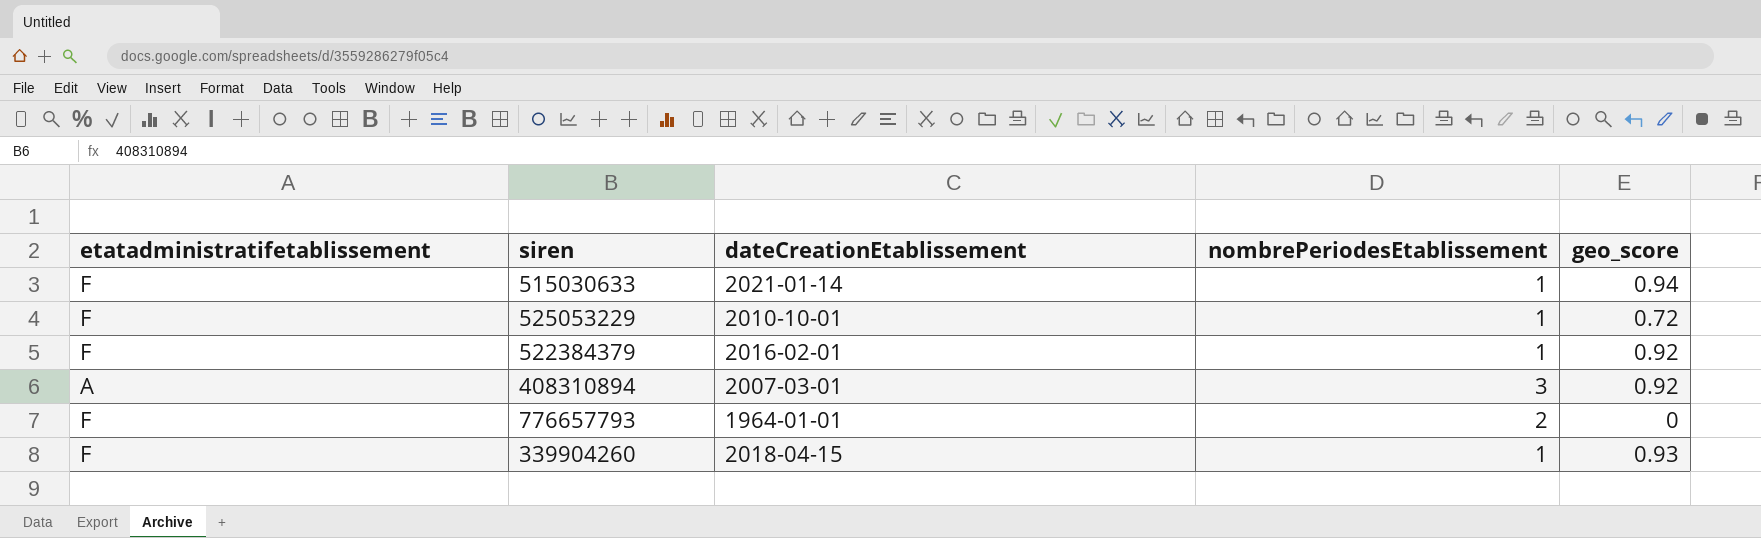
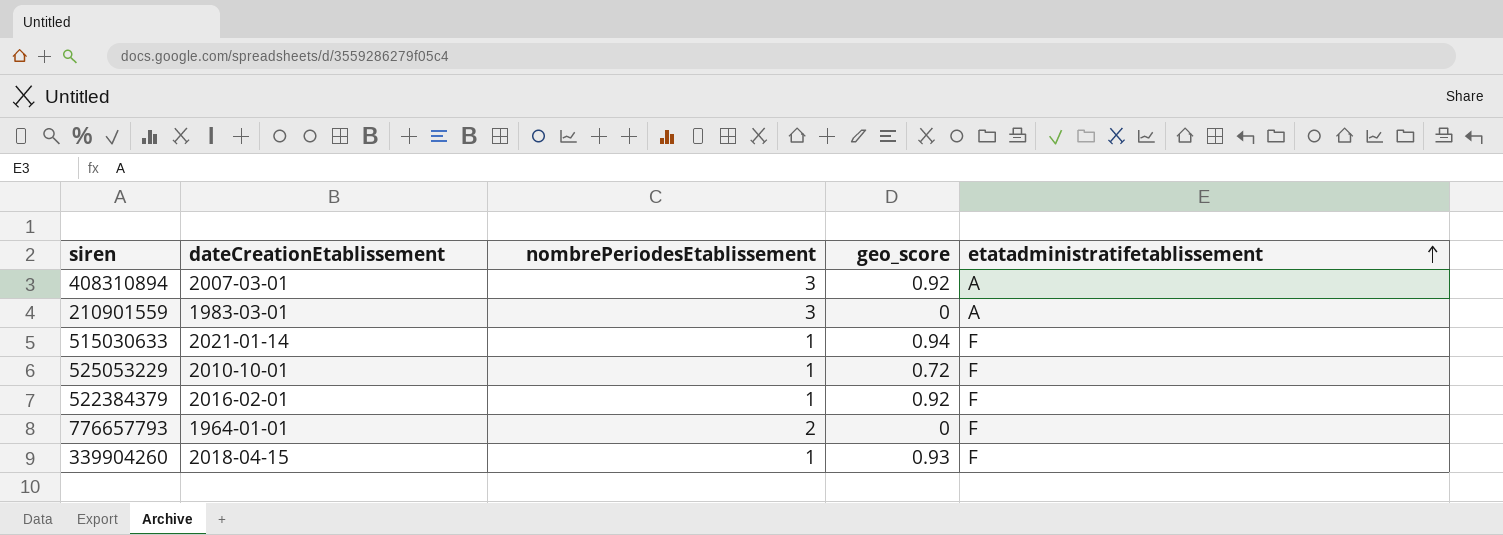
row order: none -> etatadministratifetablissement ascending
column etatadministratifetablissement | position: 1 -> 5
row 210901559: none -> 1983-03-01 | 3 | 0 | A

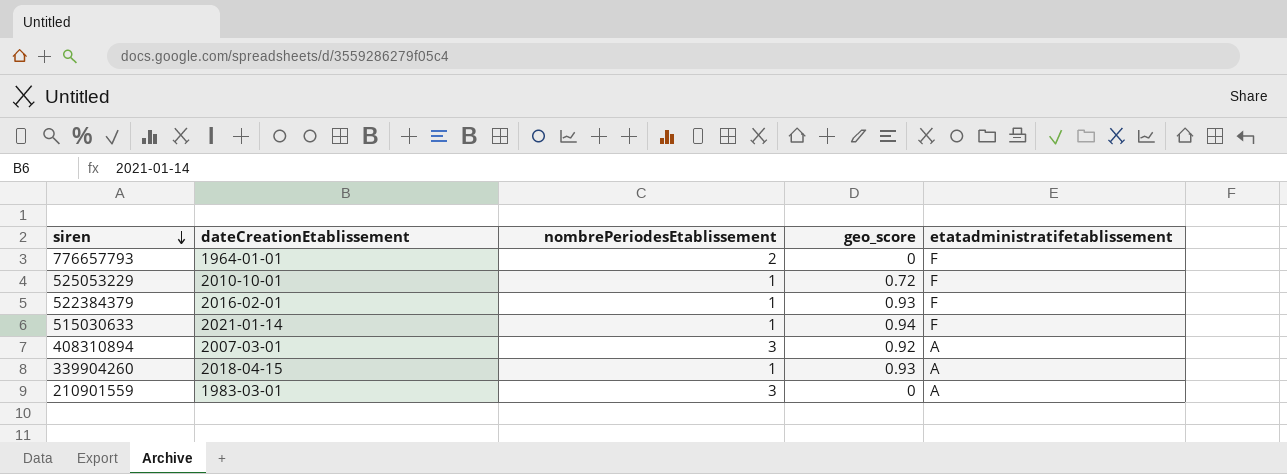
row order: etatadministratifetablissement ascending -> siren descending
522384379 | geo_score: 0.92 -> 0.93
339904260 | etatadministratifetablissement: F -> A

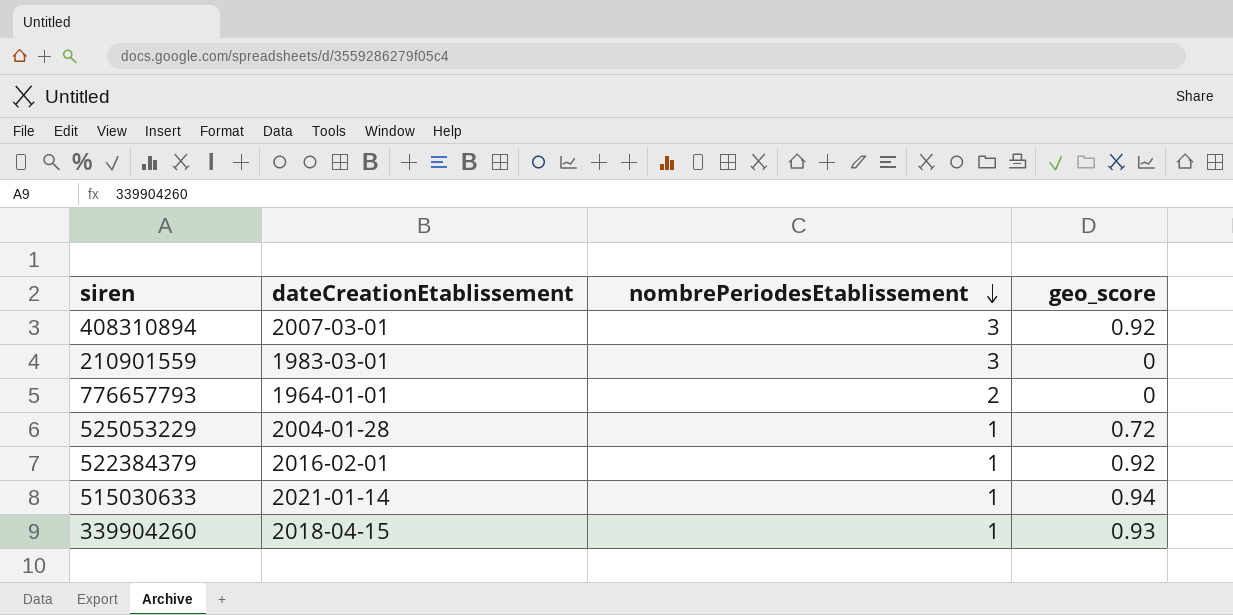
row order: siren descending -> nombrePeriodesEtablissement descending
column etatadministratifetablissement | position: 5 -> none
525053229 | dateCreationEtablissement: 2010-10-01 -> 2004-01-28
522384379 | geo_score: 0.93 -> 0.92

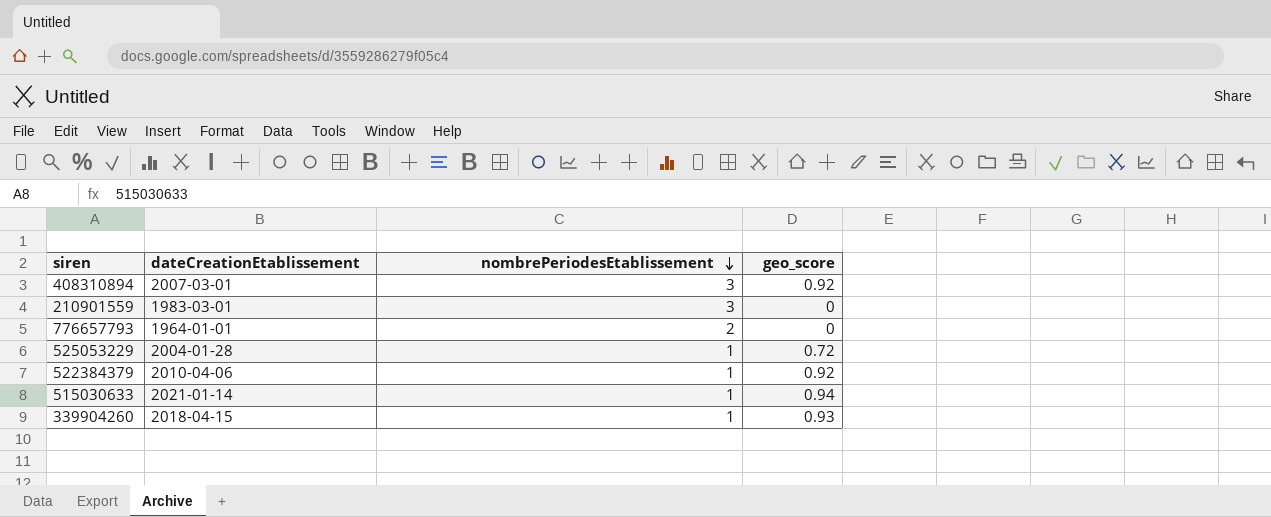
522384379 | dateCreationEtablissement: 2016-02-01 -> 2010-04-06

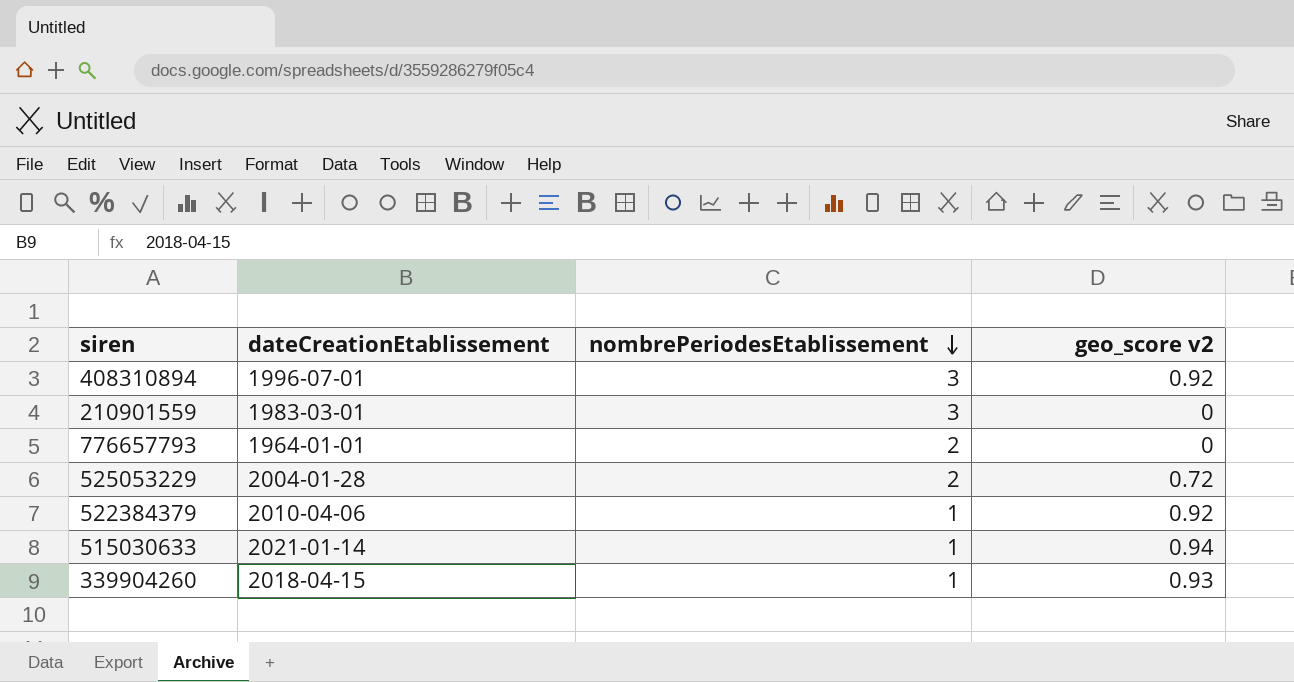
column name: geo_score -> geo_score v2
408310894 | dateCreationEtablissement: 2007-03-01 -> 1996-07-01
525053229 | nombrePeriodesEtablissement: 1 -> 2

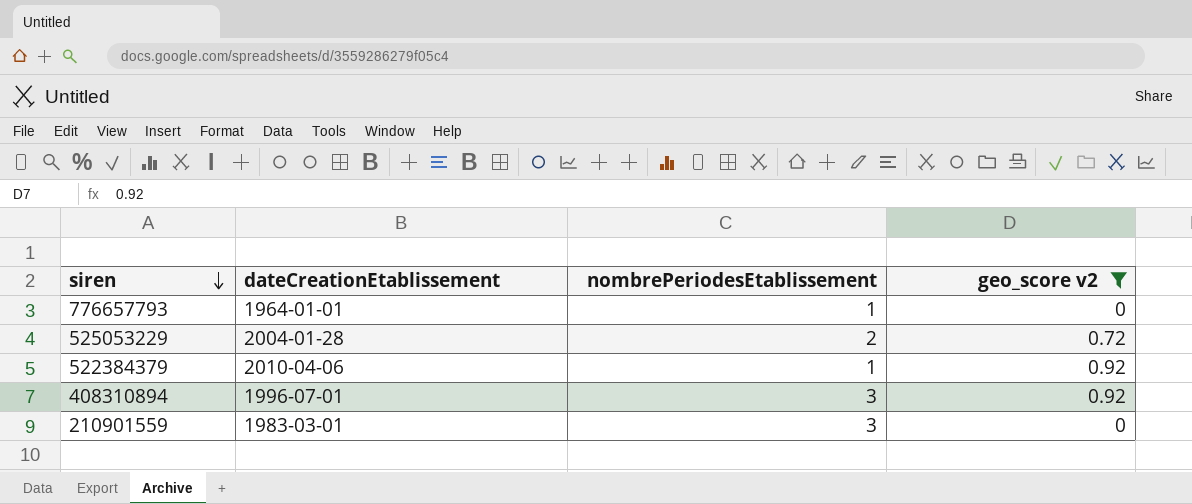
filter: none -> geo_score v2 <= 0.92
row order: nombrePeriodesEtablissement descending -> siren descending
776657793 | nombrePeriodesEtablissement: 2 -> 1

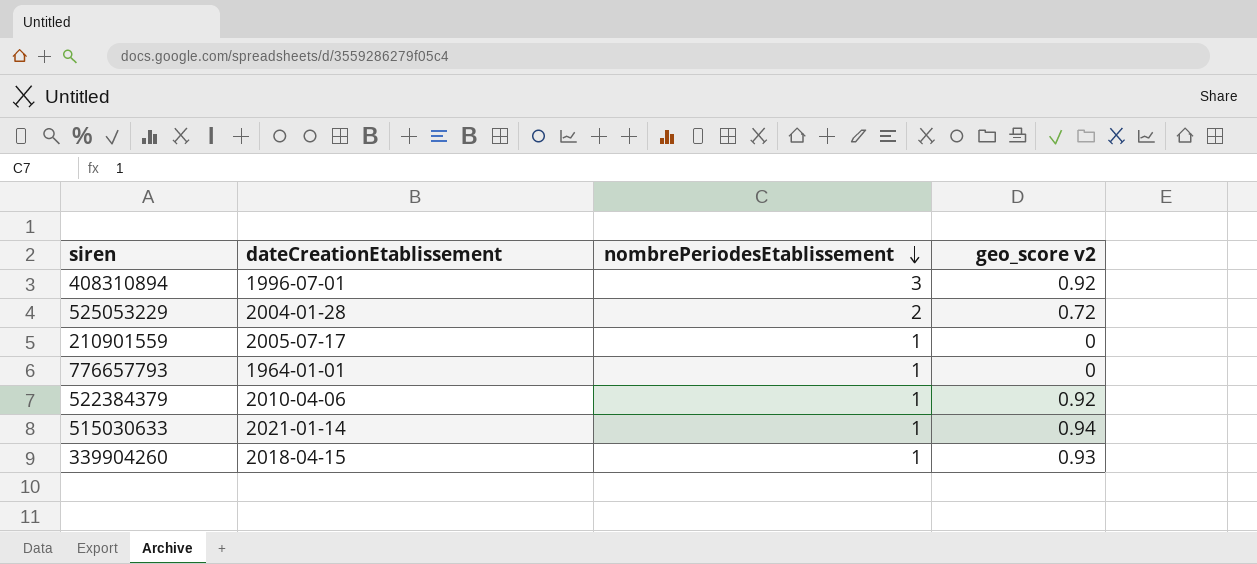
filter: geo_score v2 <= 0.92 -> none
row order: siren descending -> nombrePeriodesEtablissement descending
210901559 | dateCreationEtablissement: 1983-03-01 -> 2005-07-17
210901559 | nombrePeriodesEtablissement: 3 -> 1

